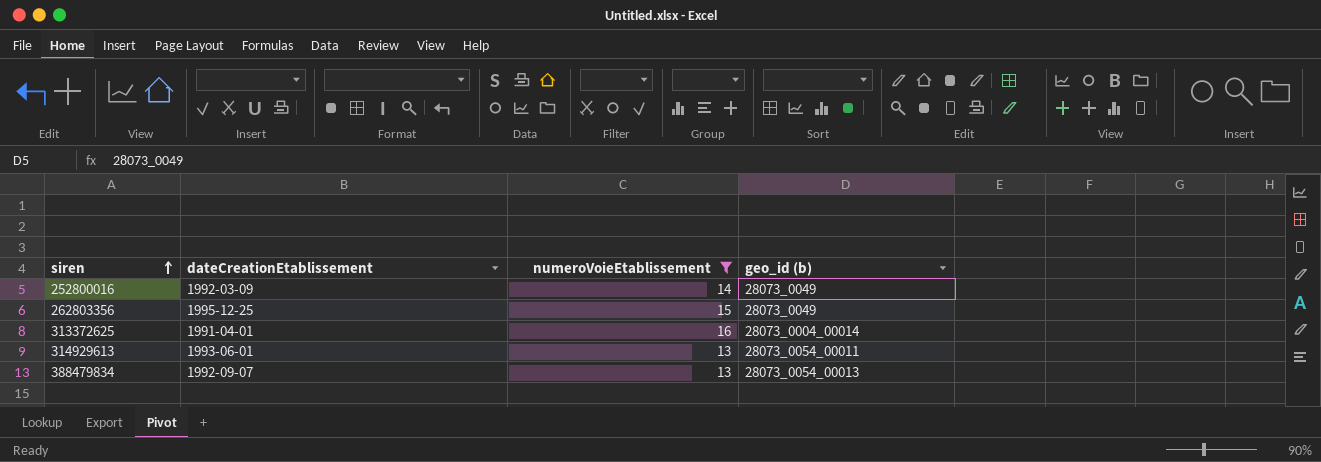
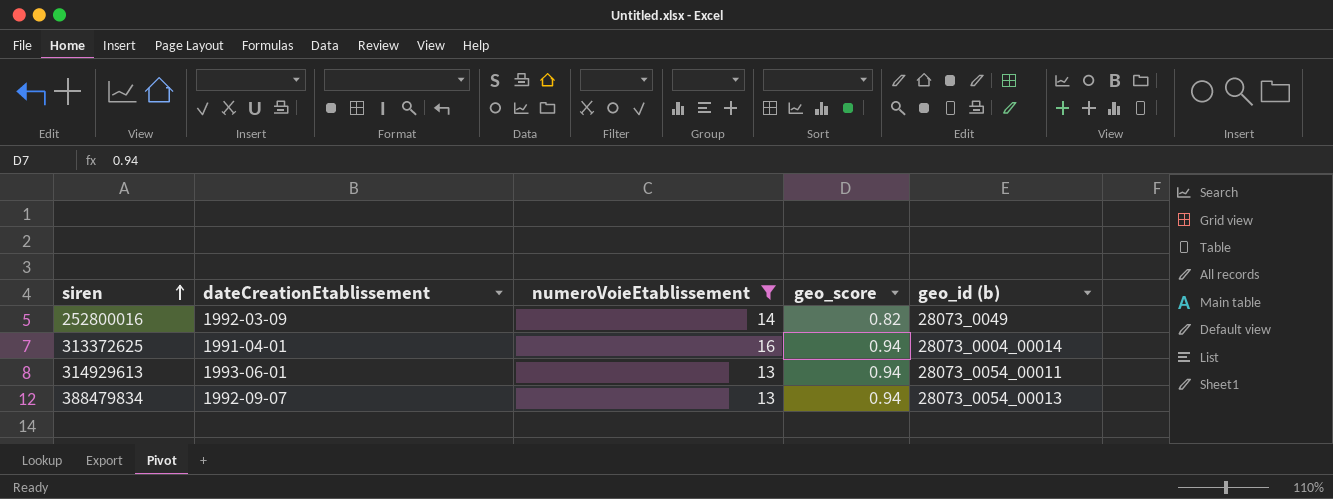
column geo_score | position: none -> 4
row 262803356: 1995-12-25 | 15 | 28073_0049 -> none

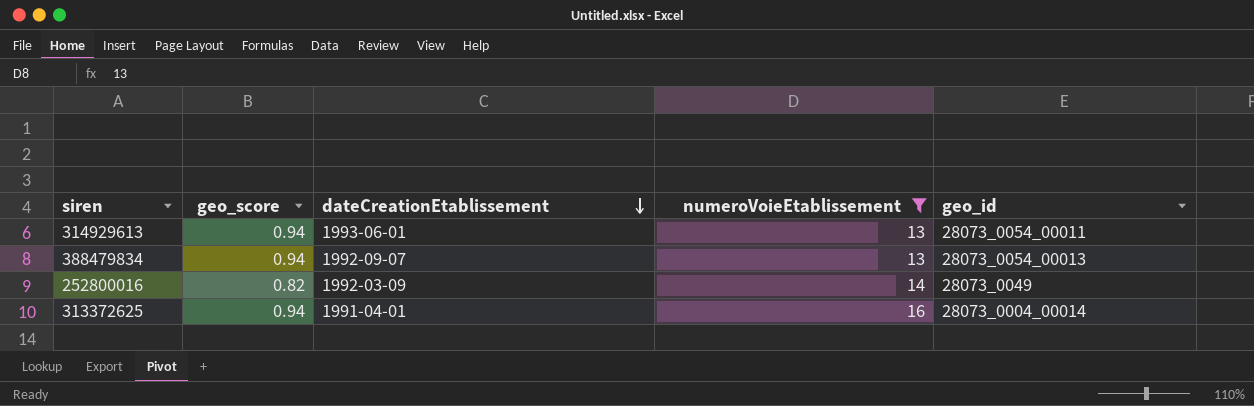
row order: siren ascending -> dateCreationEtablissement descending
column geo_score | position: 4 -> 2
column name: geo_id (b) -> geo_id

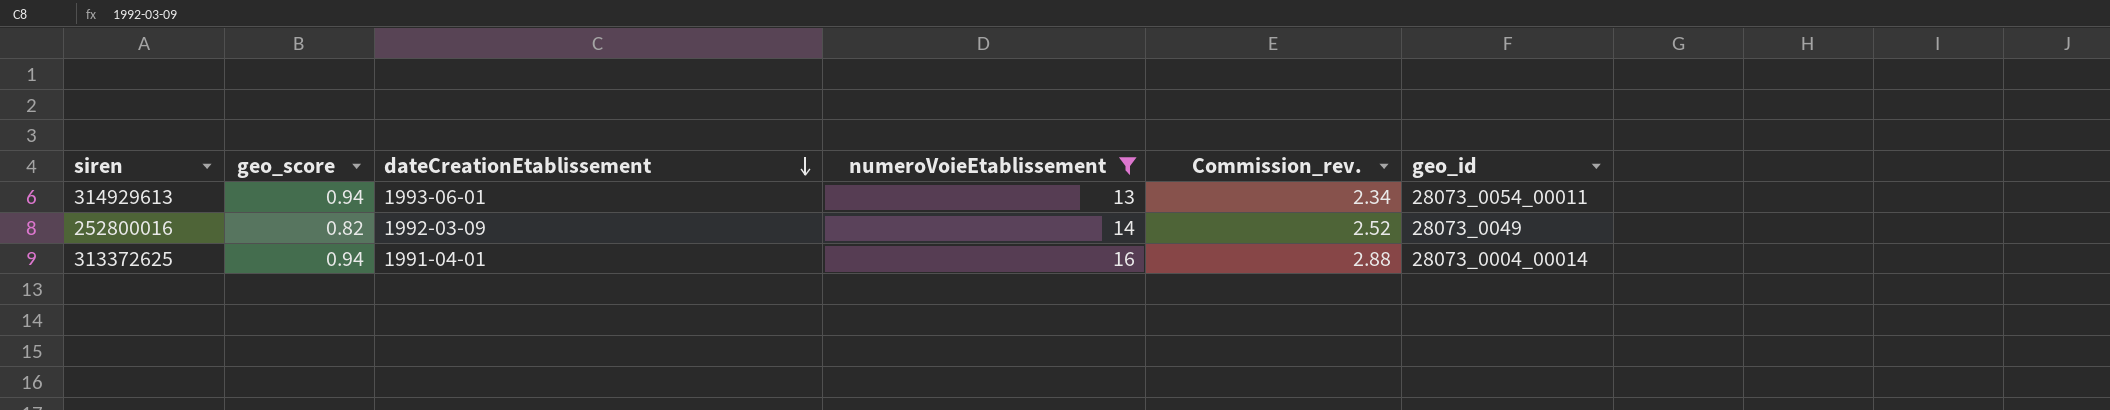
column Commission_rev. | formula: none -> [numeroVoieEtablissement] * 0.18
row 388479834: 0.94 | 1992-09-07 | 13 | 28073_0054_00013 -> none

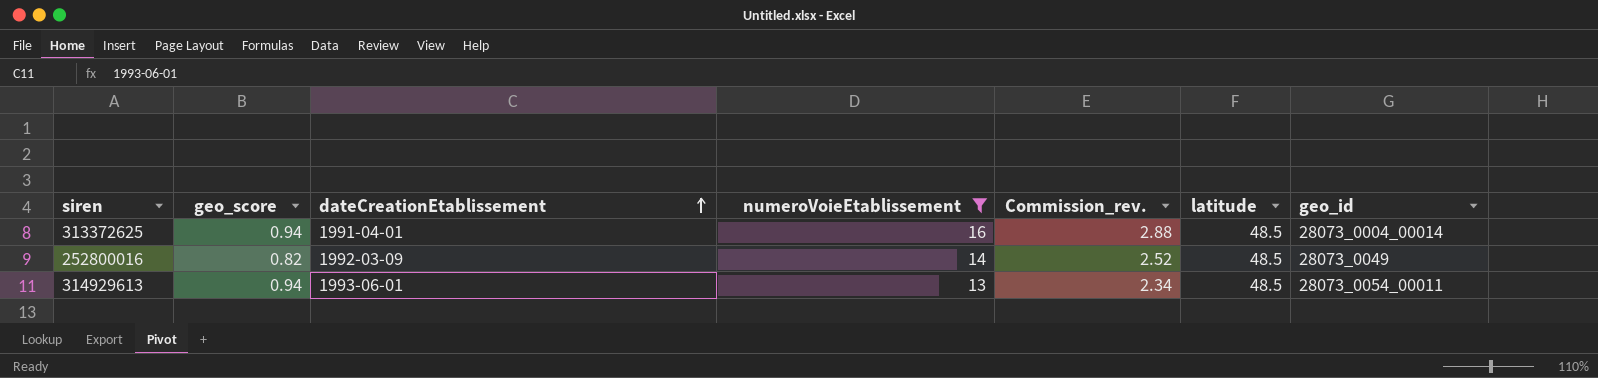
row order: dateCreationEtablissement descending -> dateCreationEtablissement ascending
column latitude | position: none -> 6

